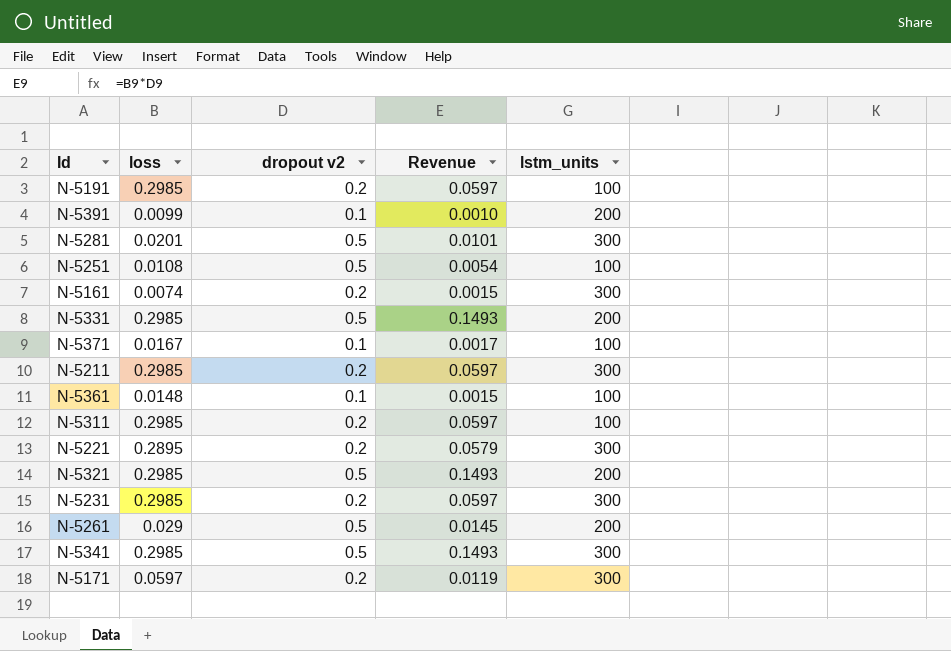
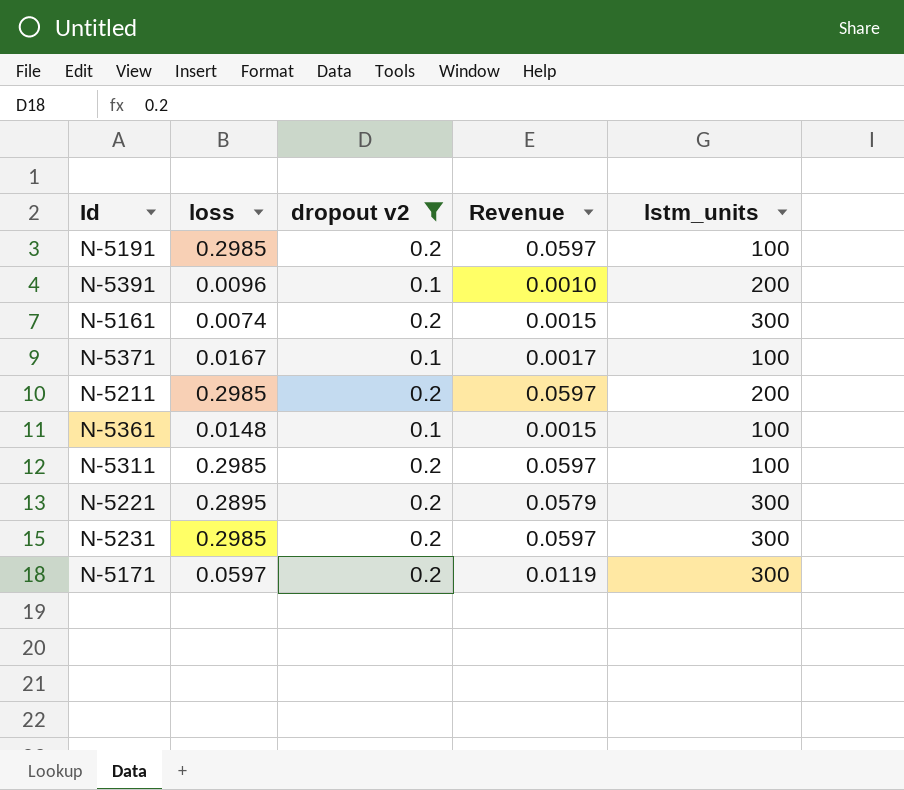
filter: none -> dropout v2 != 0.5
N-5391 | loss: 0.0099 -> 0.0096
N-5211 | lstm_units: 300 -> 200

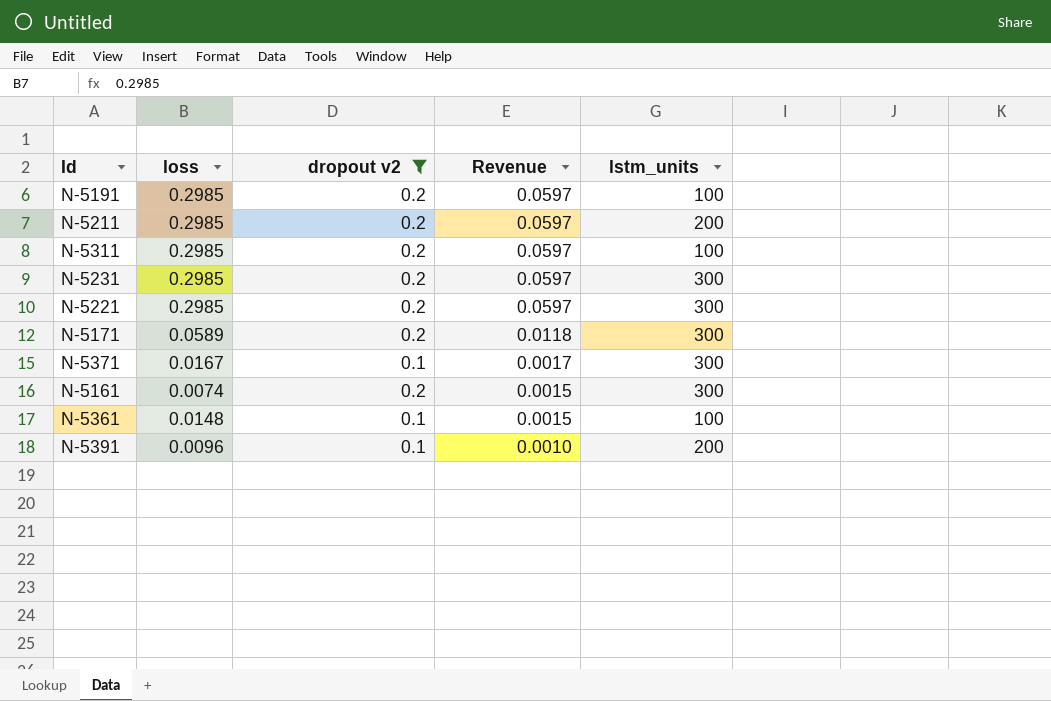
row order: none -> Revenue descending
N-5221 | loss: 0.2895 -> 0.2985
N-5221 | Revenue: 0.0579 -> 0.0597
N-5171 | loss: 0.0597 -> 0.0589
N-5171 | Revenue: 0.0119 -> 0.0118
N-5371 | lstm_units: 100 -> 300

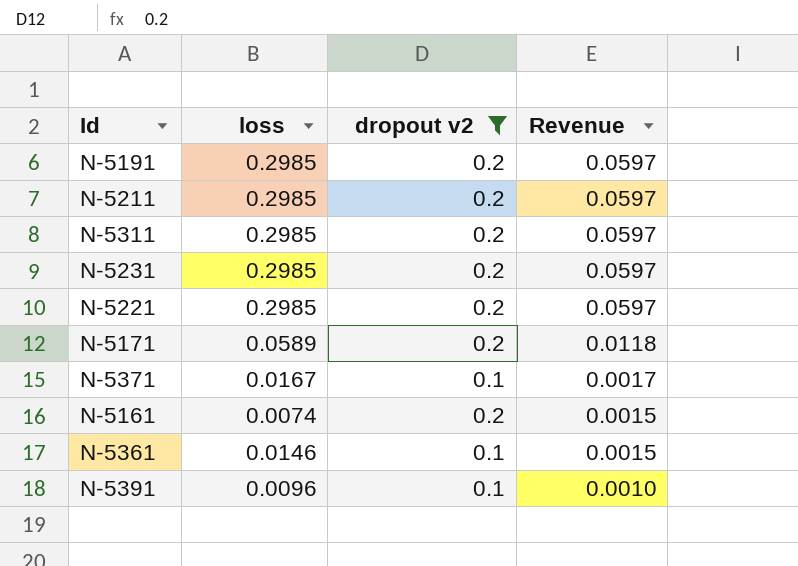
column lstm_units | position: 5 -> none
N-5361 | loss: 0.0148 -> 0.0146

